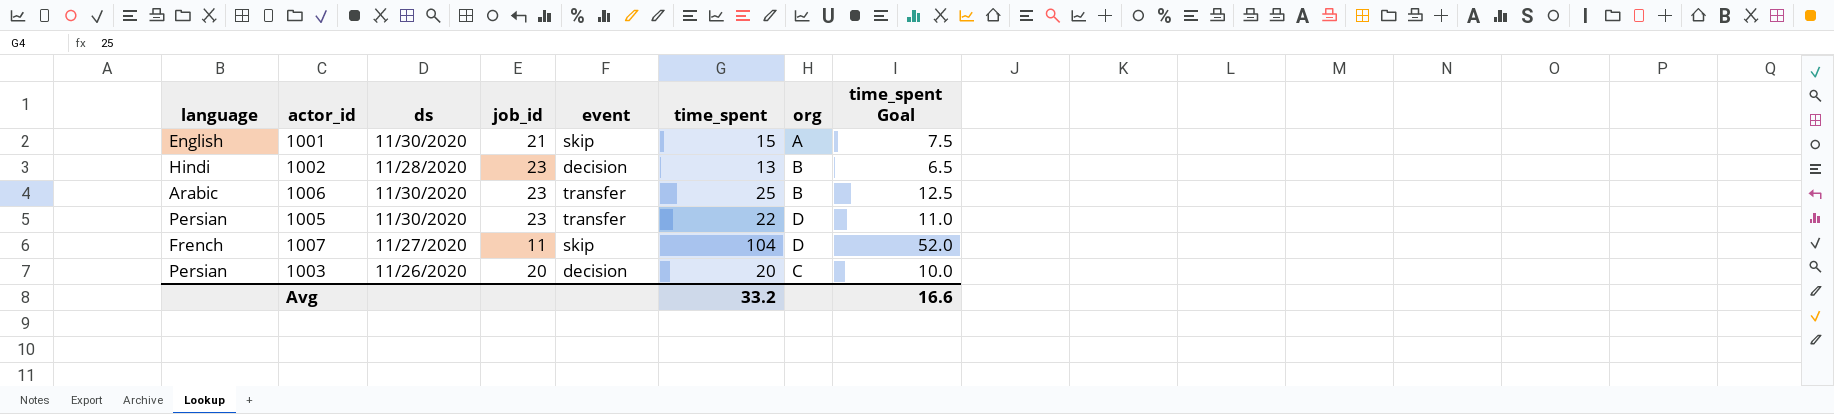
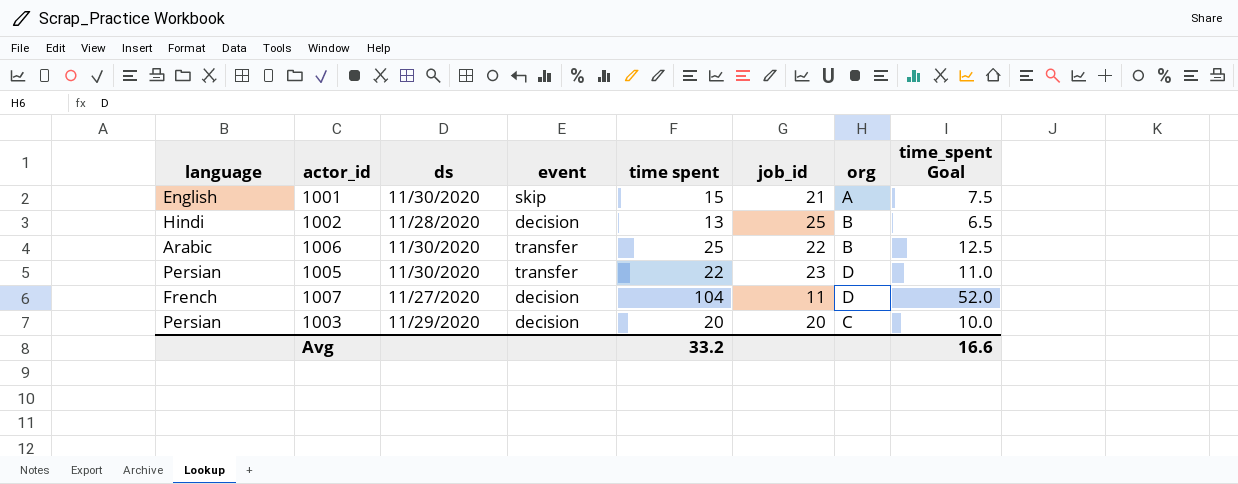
column name: time_spent -> time spent
column job_id | position: 4 -> 6
1002 | job_id: 23 -> 25
1006 | job_id: 23 -> 22
1007 | event: skip -> decision
1003 | ds: 11/26/2020 -> 11/29/2020

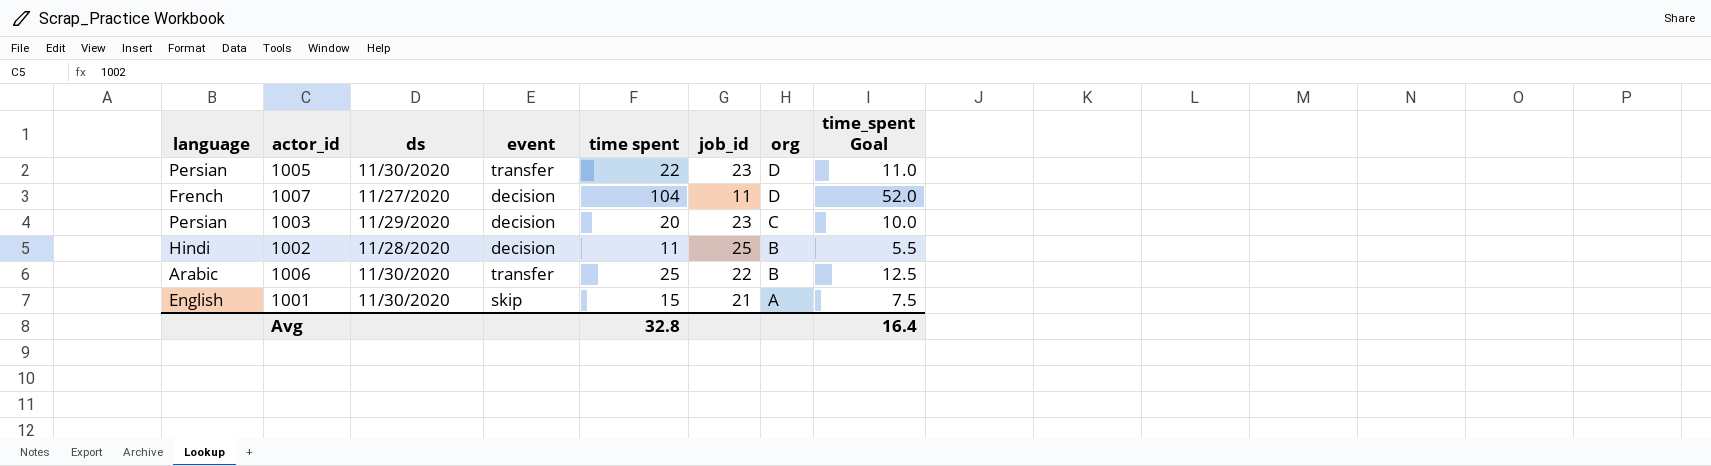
row order: none -> org descending
1003 | job_id: 20 -> 23
1002 | time spent: 13 -> 11
1002 | time_spent Goal: 6.5 -> 5.5
Avg | time spent: 33.2 -> 32.8
Avg | time_spent Goal: 16.6 -> 16.4

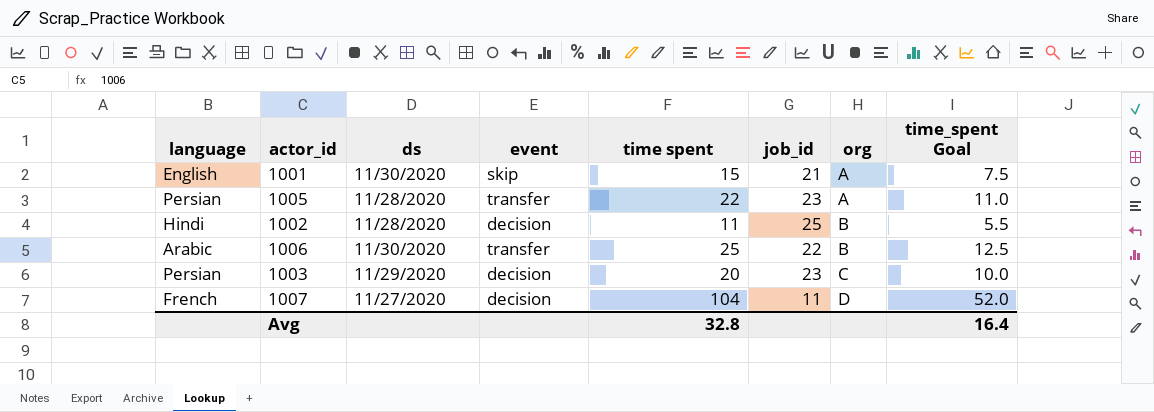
row order: org descending -> org ascending
1005 | ds: 11/30/2020 -> 11/28/2020
1005 | org: D -> A

